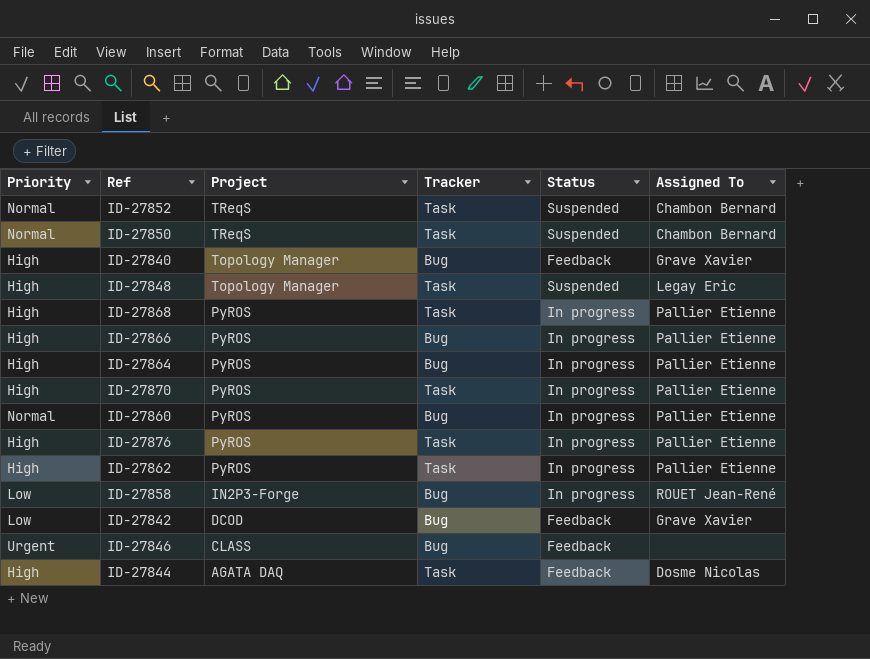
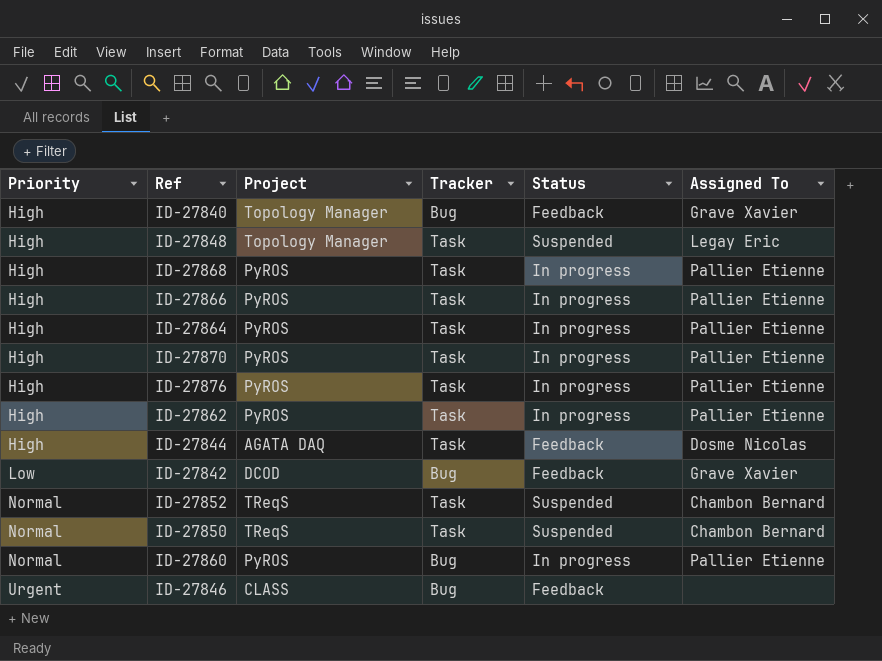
row order: Project descending -> Priority ascending
row ID-27858: Low | IN2P3-Forge | Bug | In progress | ROUET Jean-René -> none
ID-27866 | Tracker: Bug -> Task
ID-27864 | Tracker: Bug -> Task

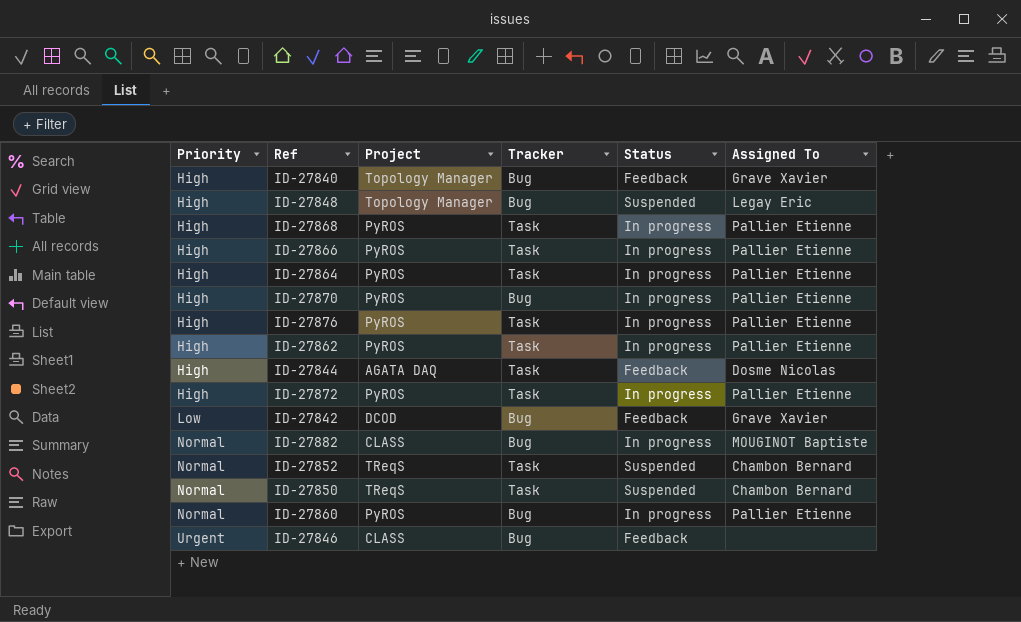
ID-27848 | Tracker: Task -> Bug
ID-27870 | Tracker: Task -> Bug
row ID-27872: none -> High | PyROS | Task | In progress | Pallier Etienne
row ID-27882: none -> Normal | CLASS | Bug | In progress | MOUGINOT Baptiste

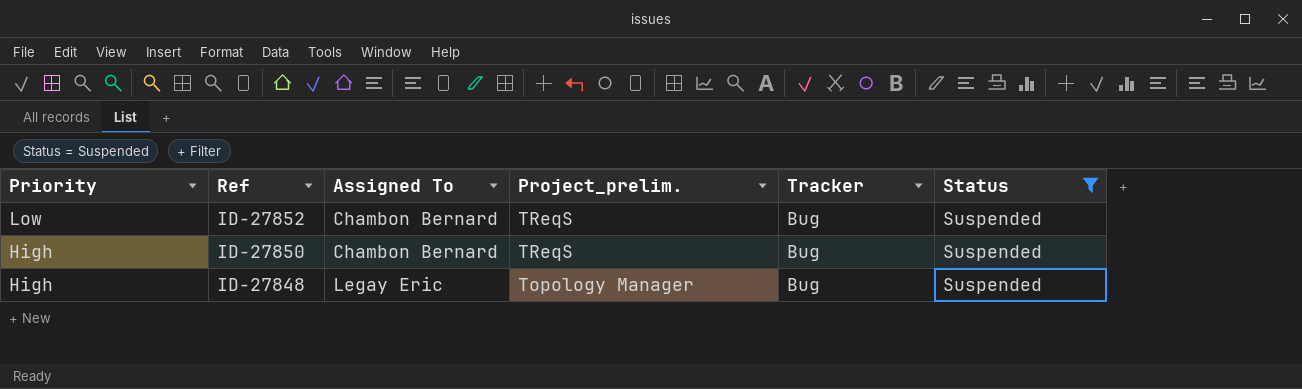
filter: none -> Status = Suspended
row order: Priority ascending -> Priority descending
column Assigned To | position: 6 -> 3
column name: Project -> Project_prelim.
ID-27852 | Priority: Normal -> Low
ID-27852 | Tracker: Task -> Bug
ID-27850 | Priority: Normal -> High
ID-27850 | Tracker: Task -> Bug

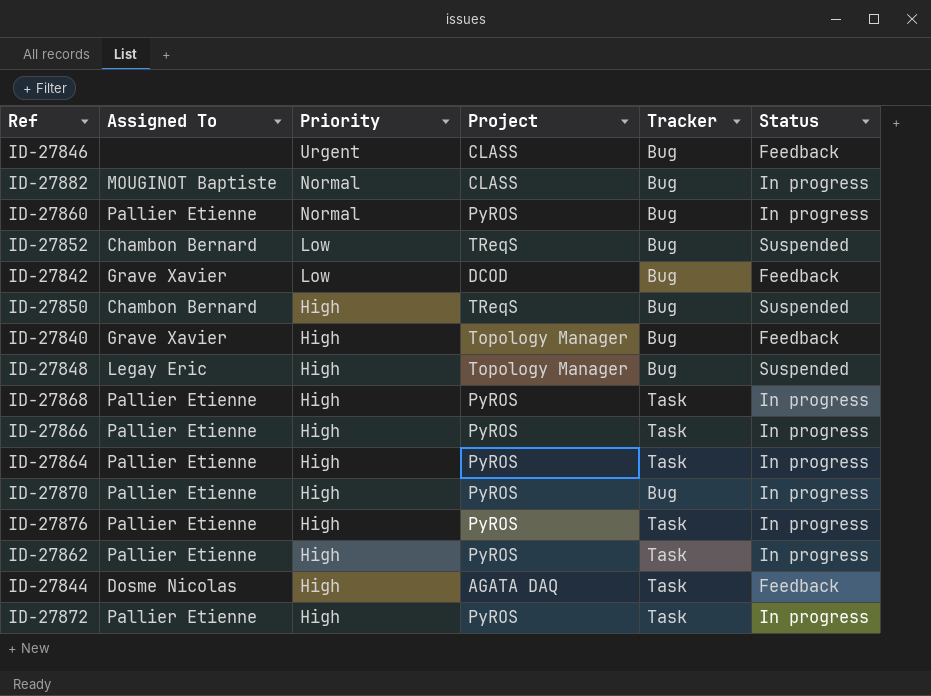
filter: Status = Suspended -> none
column Priority | position: 1 -> 3
column name: Project_prelim. -> Project

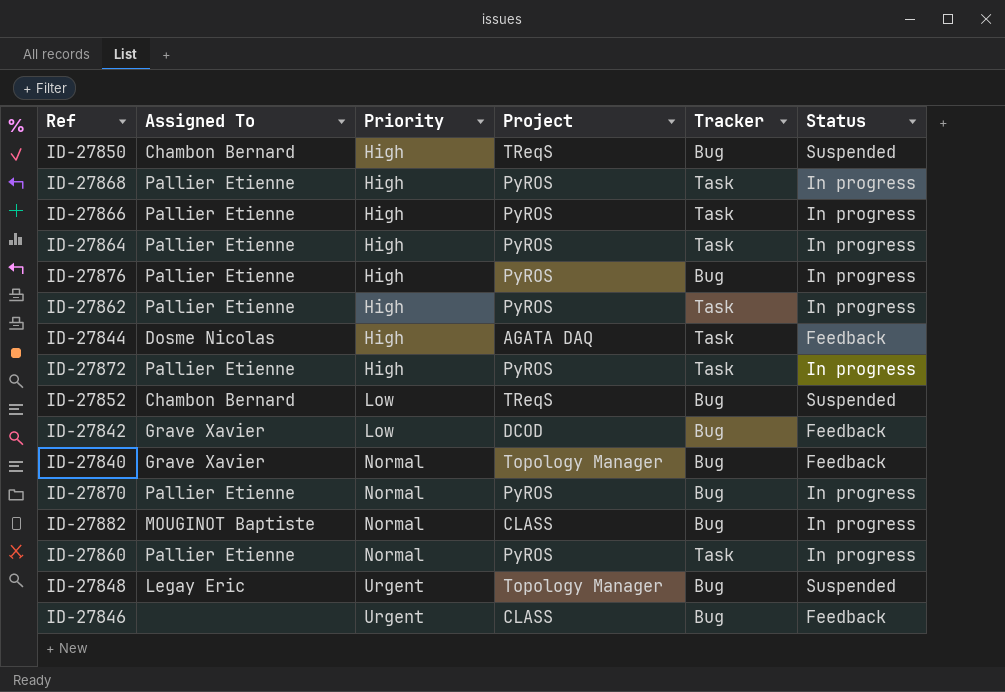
row order: Priority descending -> Priority ascending
ID-27876 | Tracker: Task -> Bug
ID-27840 | Priority: High -> Normal
ID-27870 | Priority: High -> Normal
ID-27860 | Tracker: Bug -> Task
ID-27848 | Priority: High -> Urgent

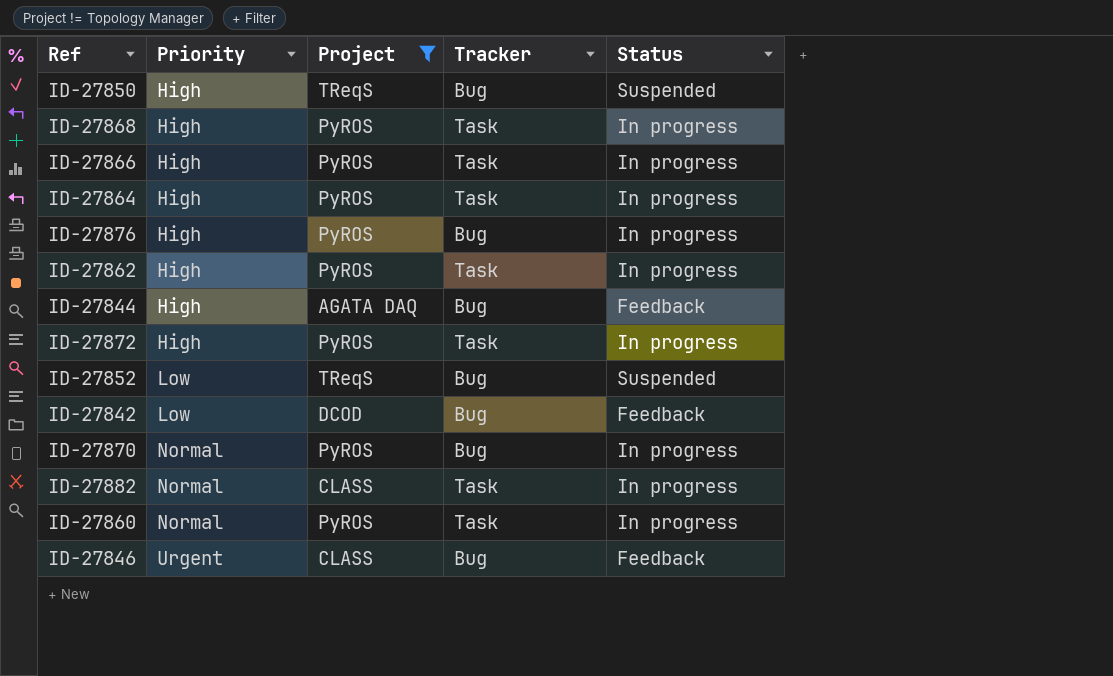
filter: none -> Project != Topology Manager
column Assigned To | position: 2 -> none
ID-27844 | Tracker: Task -> Bug
ID-27882 | Tracker: Bug -> Task

